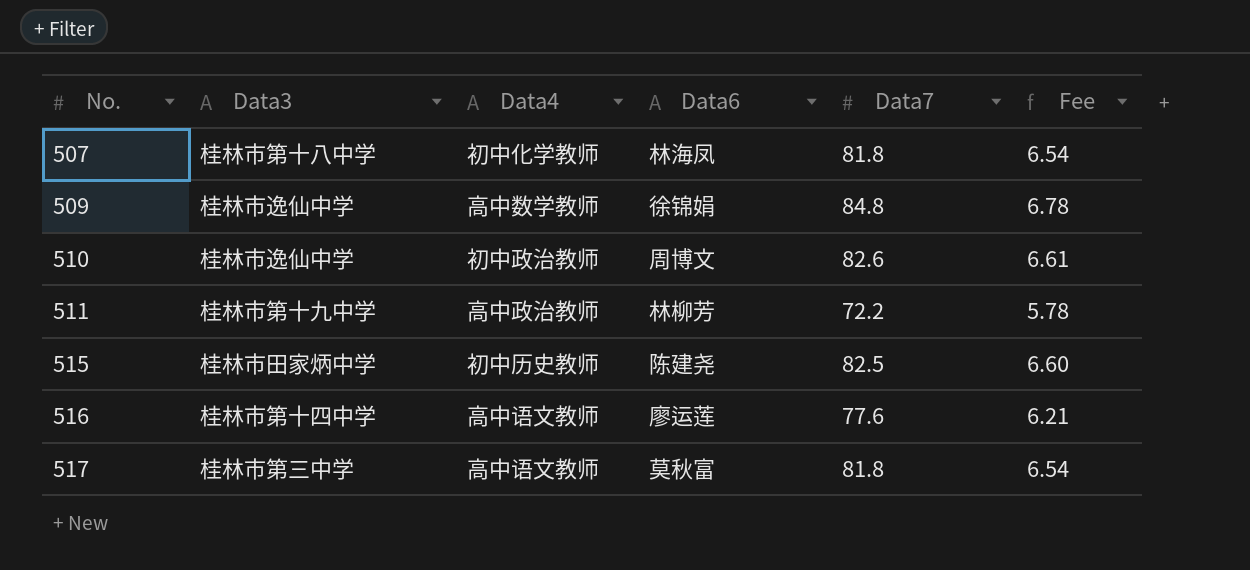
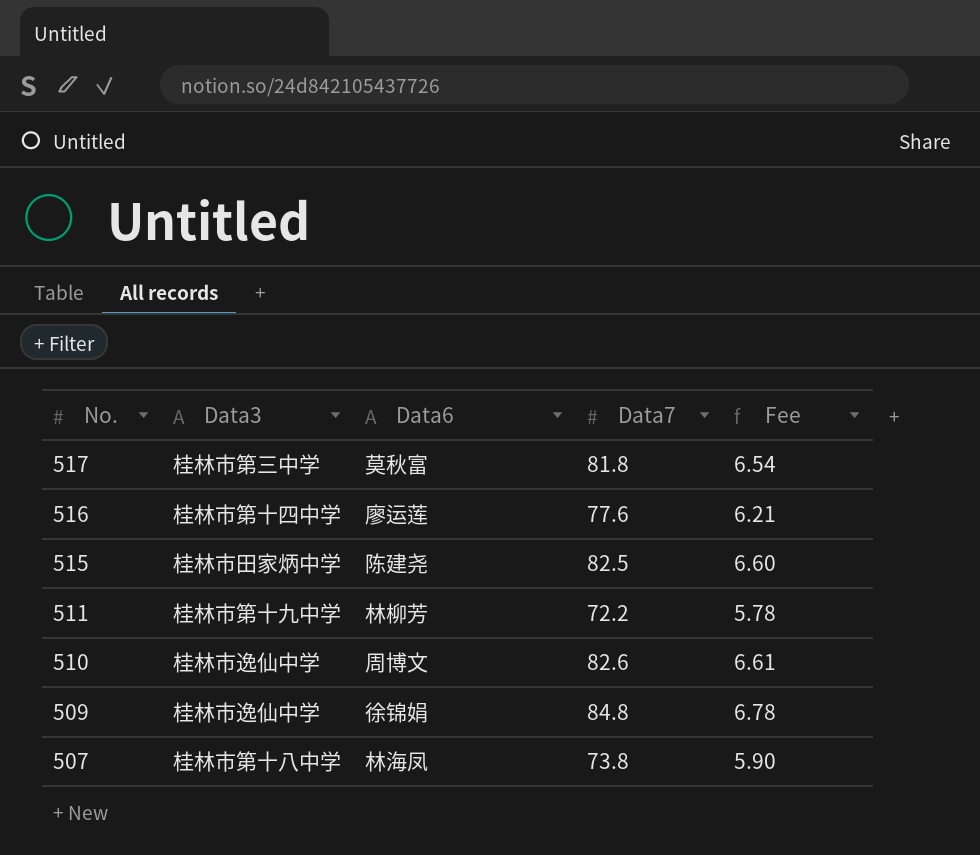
row order: No. ascending -> No. descending
column Data4 | position: 3 -> none
507 | Data7: 81.8 -> 73.8
507 | Fee: 6.54 -> 5.90

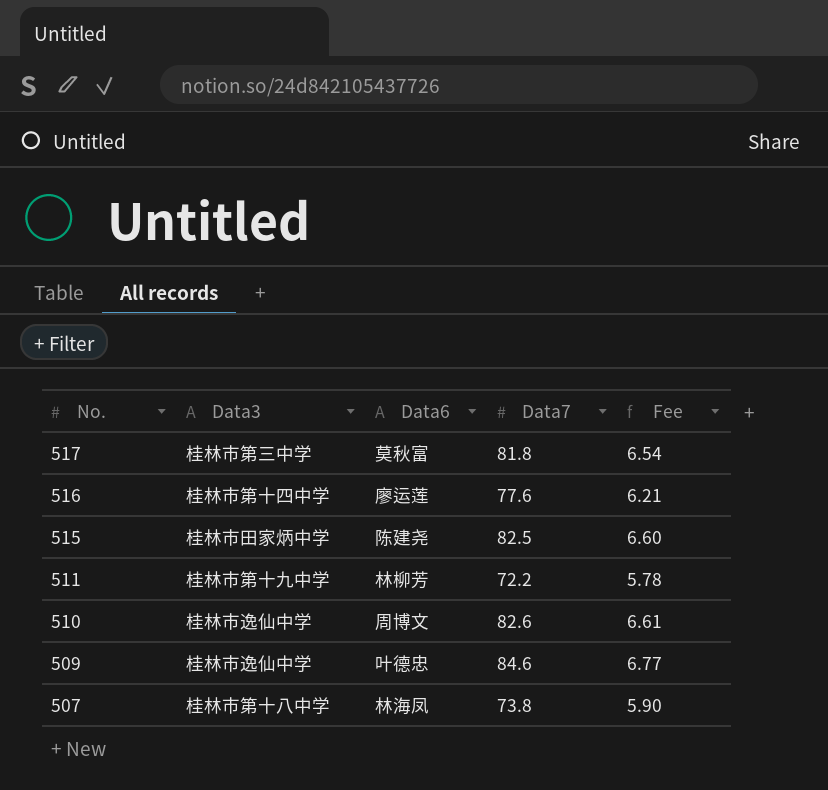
509 | Data6: 徐锦娟 -> 叶德忠
509 | Data7: 84.8 -> 84.6
509 | Fee: 6.78 -> 6.77

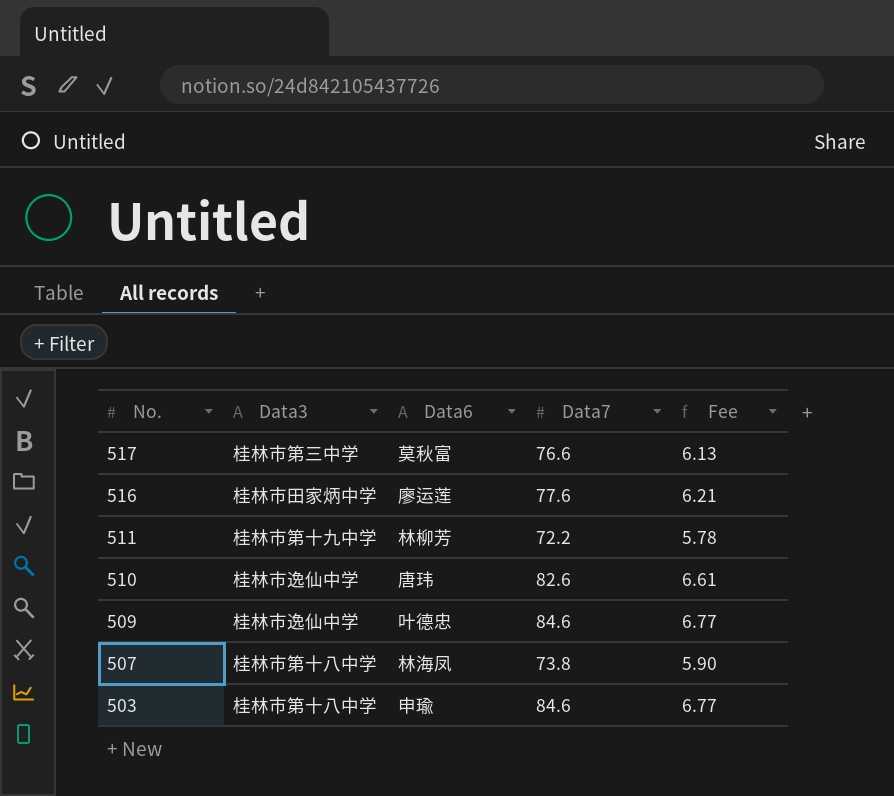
row 515: 桂林市田家炳中学 | 陈建尧 | 82.5 | 6.60 -> none
517 | Data7: 81.8 -> 76.6
517 | Fee: 6.54 -> 6.13
516 | Data3: 桂林市第十四中学 -> 桂林市田家炳中学
510 | Data6: 周博文 -> 唐玮
row 503: none -> 桂林市第十八中学 | 申瑜 | 84.6 | 6.77

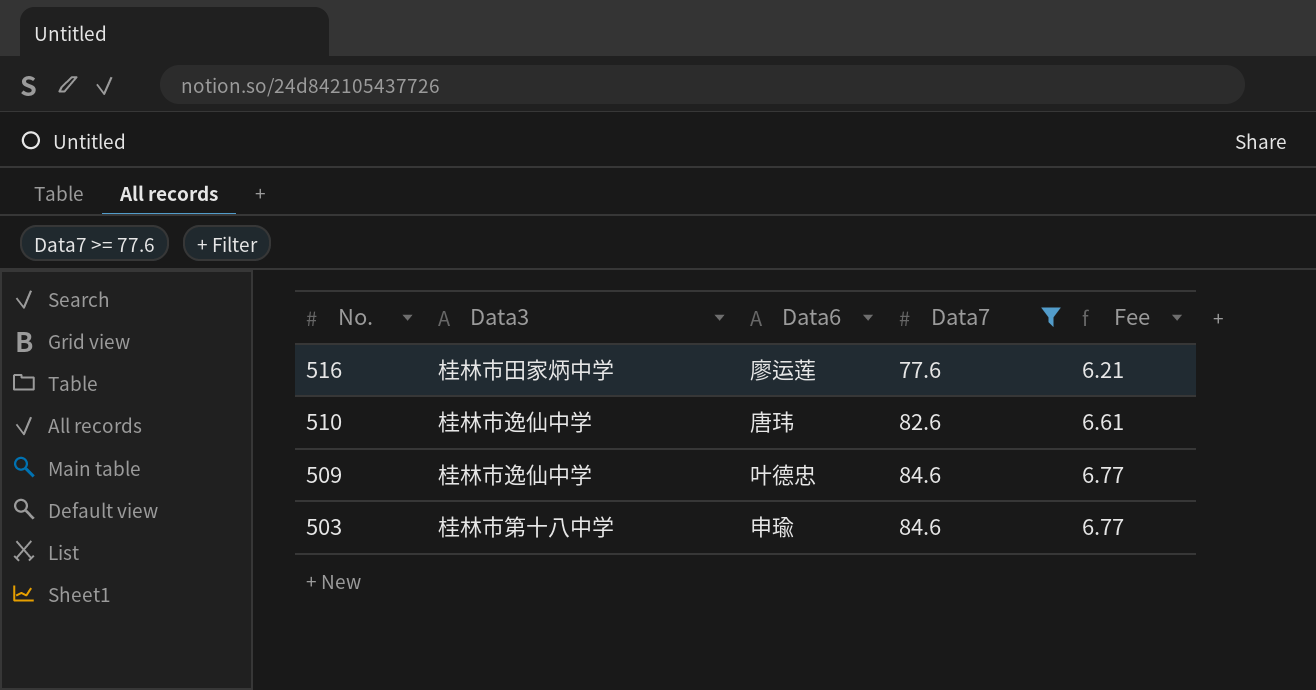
filter: none -> Data7 >= 77.6

